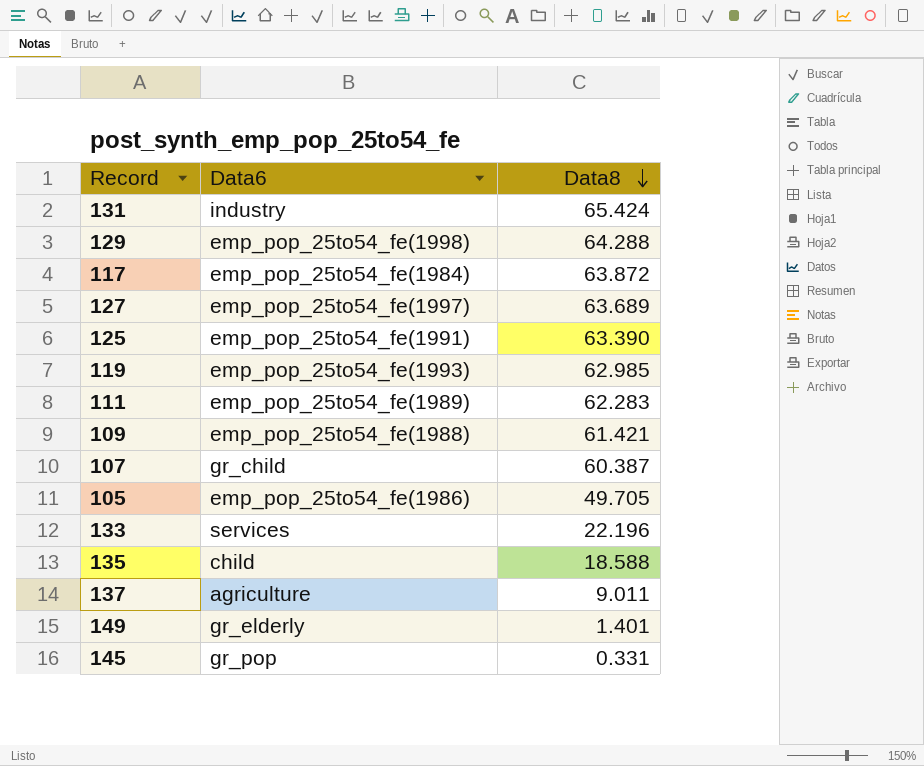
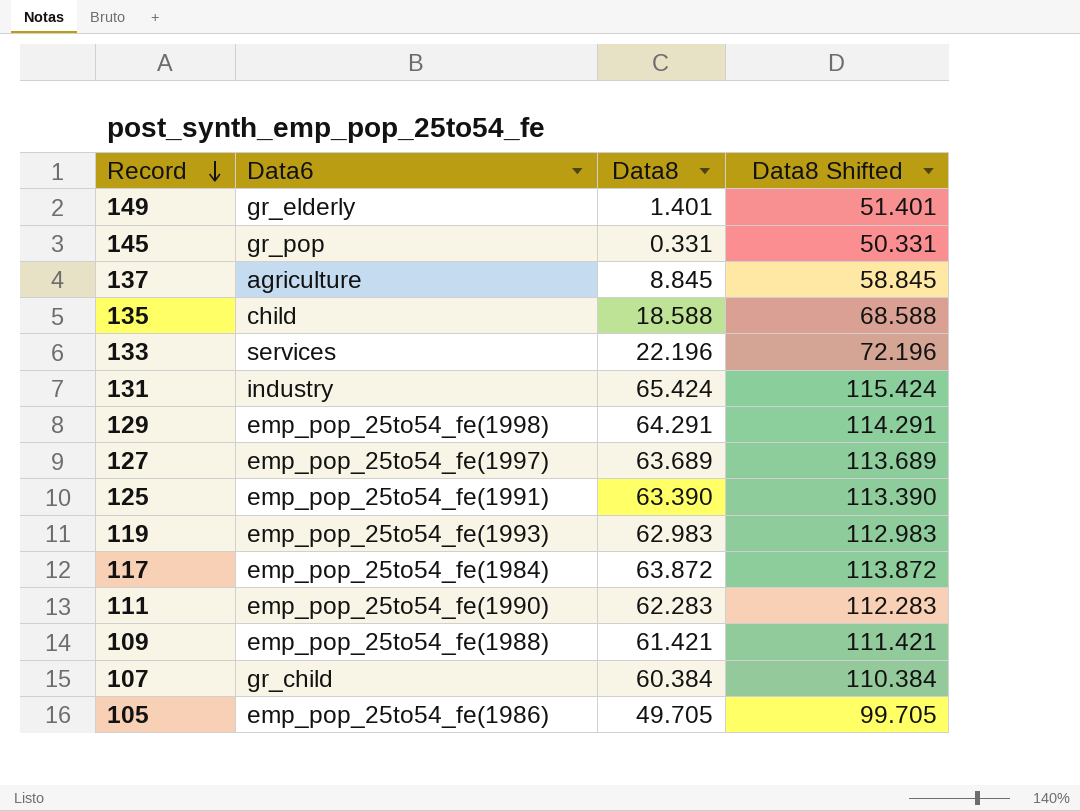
row order: Data8 descending -> Record descending
column Data8 Shifted | formula: none -> [Data8] + 50
137 | Data8: 9.011 -> 8.845
129 | Data8: 64.288 -> 64.291
119 | Data8: 62.985 -> 62.983
111 | Data6: emp_pop_25to54_fe(1989) -> emp_pop_25to54_fe(1990)
107 | Data8: 60.387 -> 60.384

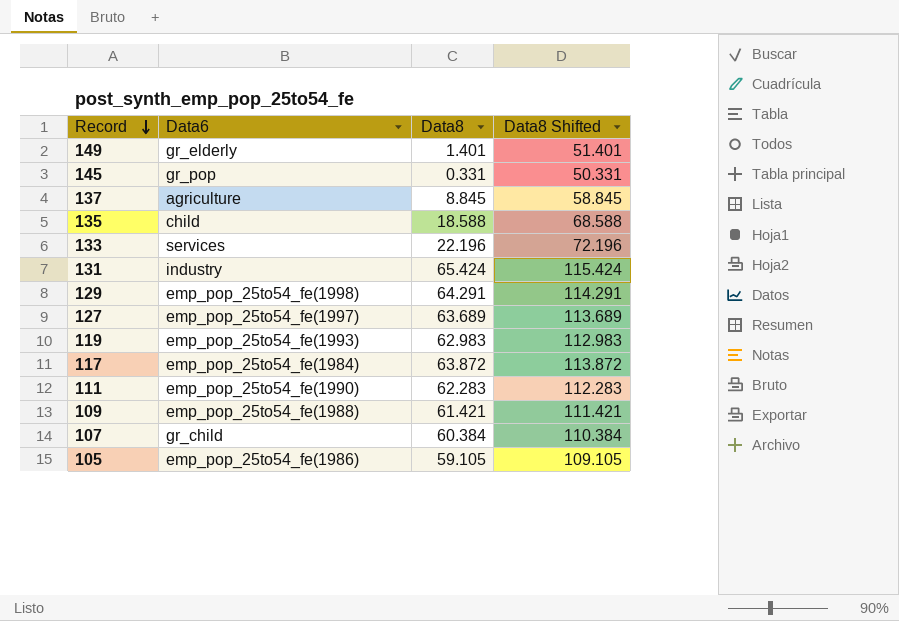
row 125: emp_pop_25to54_fe(1991) | 63.390 | 113.390 -> none
105 | Data8: 49.705 -> 59.105
105 | Data8 Shifted: 99.705 -> 109.105

